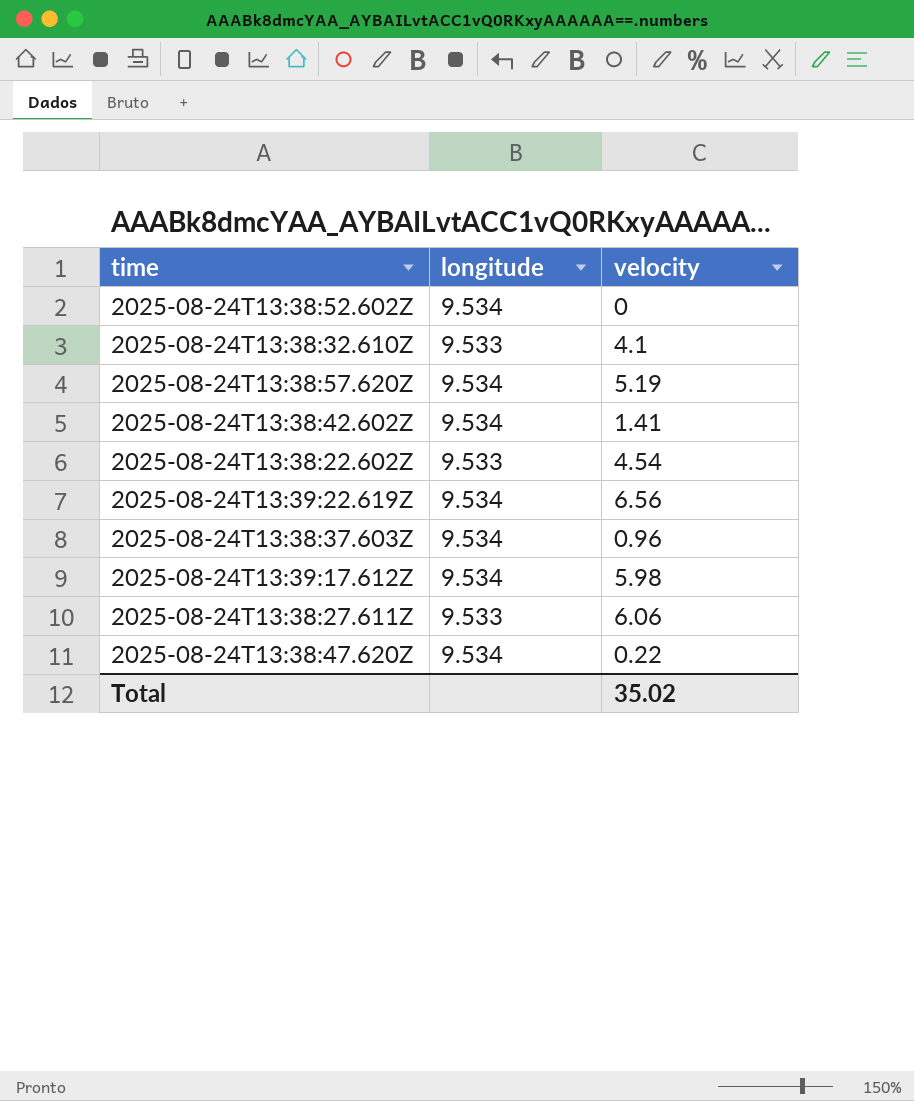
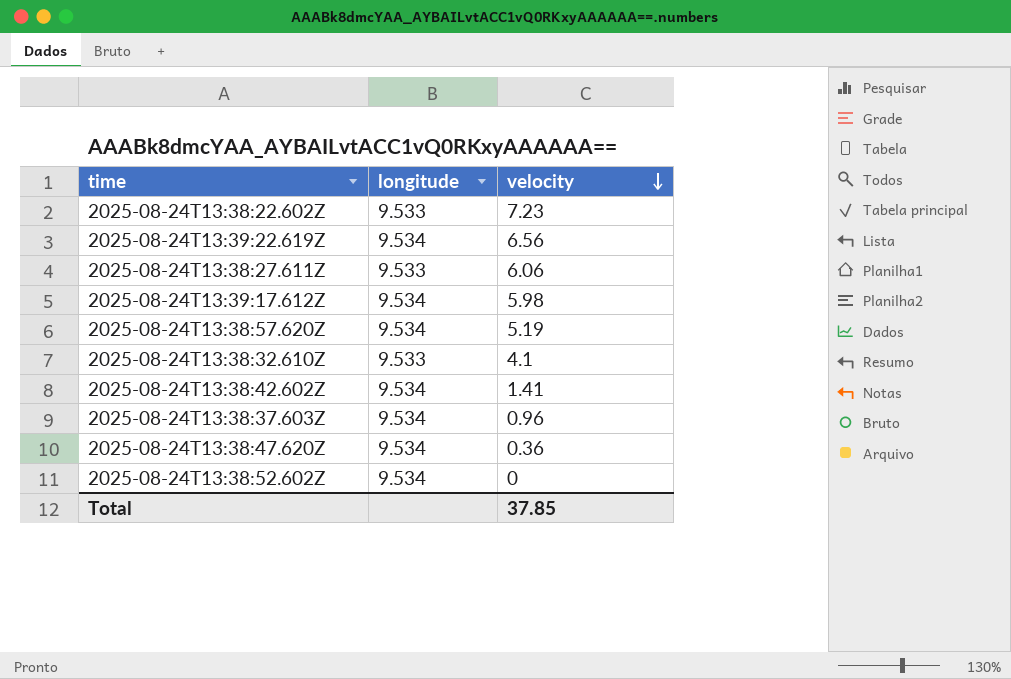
row order: none -> velocity descending
2025-08-24T13:38:22.602Z | velocity: 4.54 -> 7.23
2025-08-24T13:38:47.620Z | velocity: 0.22 -> 0.36
Total | velocity: 35.02 -> 37.85

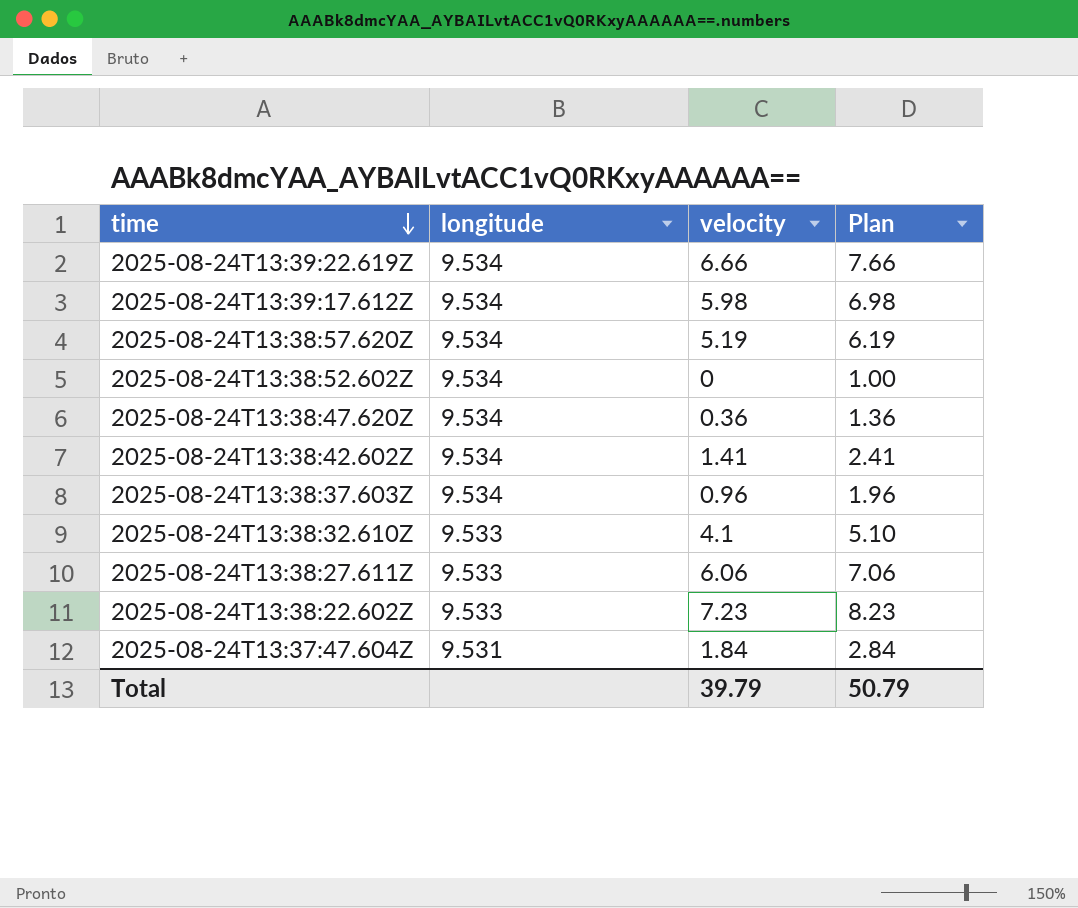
row order: velocity descending -> time descending
column Plan | formula: none -> [velocity] + 1
2025-08-24T13:39:22.619Z | velocity: 6.56 -> 6.66
row 2025-08-24T13:37:47.604Z: none -> 9.531 | 1.84 | 2.84
Total | velocity: 37.85 -> 39.79

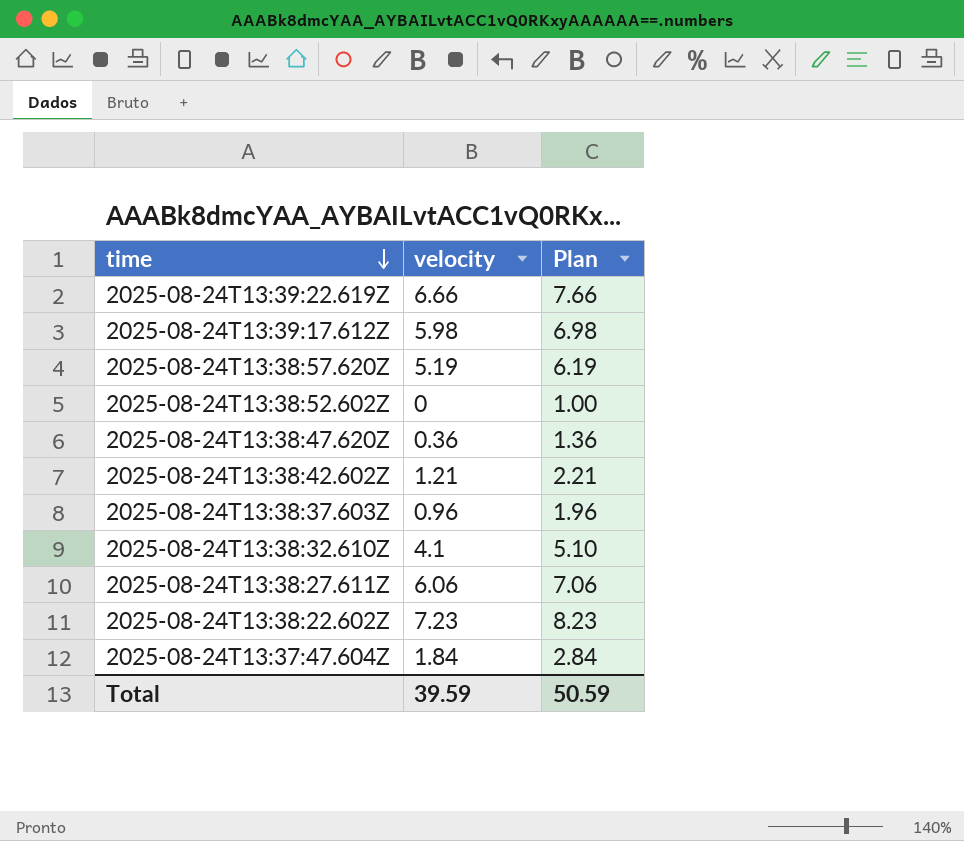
column longitude | position: 2 -> none
2025-08-24T13:38:42.602Z | velocity: 1.41 -> 1.21
2025-08-24T13:38:42.602Z | Plan: 2.41 -> 2.21
Total | velocity: 39.79 -> 39.59
Total | Plan: 50.79 -> 50.59

